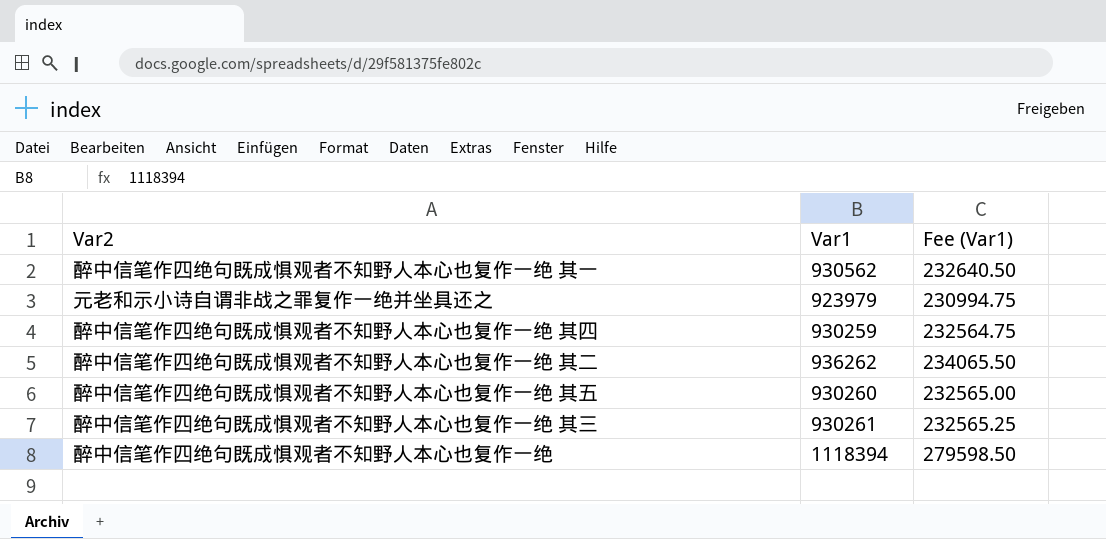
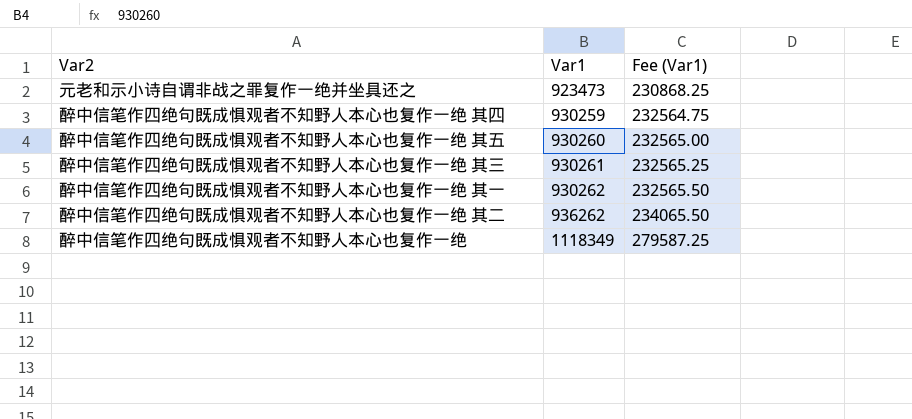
row order: none -> Var1 ascending
元老和示小诗自谓非战之罪复作一绝并坐具还之 | Var1: 923979 -> 923473
元老和示小诗自谓非战之罪复作一绝并坐具还之 | Fee (Var1): 230994.75 -> 230868.25
醉中信笔作四绝句既成惧观者不知野人本心也复作一绝 其一 | Var1: 930562 -> 930262
醉中信笔作四绝句既成惧观者不知野人本心也复作一绝 其一 | Fee (Var1): 232640.50 -> 232565.50
醉中信笔作四绝句既成惧观者不知野人本心也复作一绝 | Var1: 1118394 -> 1118349
醉中信笔作四绝句既成惧观者不知野人本心也复作一绝 | Fee (Var1): 279598.50 -> 279587.25

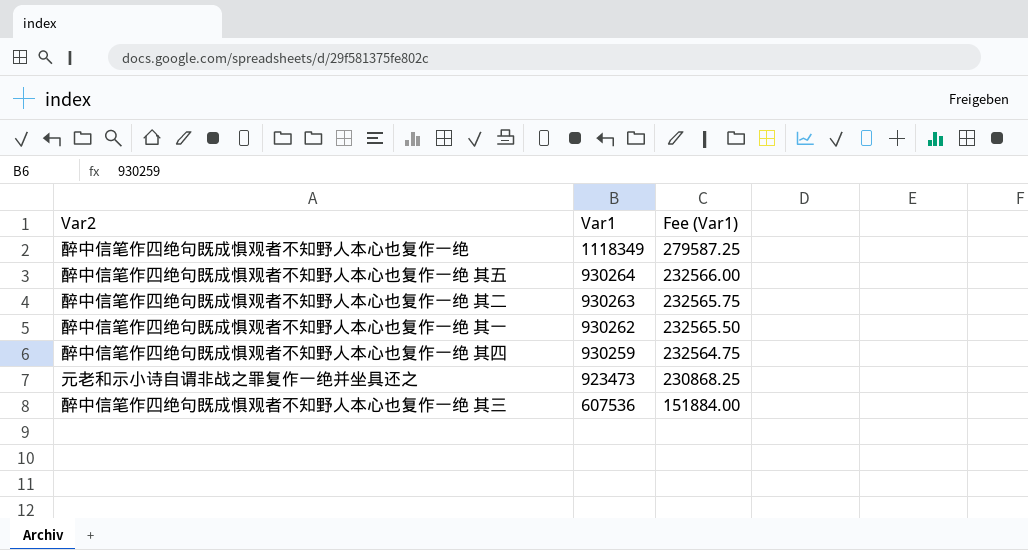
row order: Var1 ascending -> Var1 descending
醉中信笔作四绝句既成惧观者不知野人本心也复作一绝 其五 | Var1: 930260 -> 930264
醉中信笔作四绝句既成惧观者不知野人本心也复作一绝 其五 | Fee (Var1): 232565.00 -> 232566.00
醉中信笔作四绝句既成惧观者不知野人本心也复作一绝 其二 | Var1: 936262 -> 930263
醉中信笔作四绝句既成惧观者不知野人本心也复作一绝 其二 | Fee (Var1): 234065.50 -> 232565.75
醉中信笔作四绝句既成惧观者不知野人本心也复作一绝 其三 | Var1: 930261 -> 607536
醉中信笔作四绝句既成惧观者不知野人本心也复作一绝 其三 | Fee (Var1): 232565.25 -> 151884.00

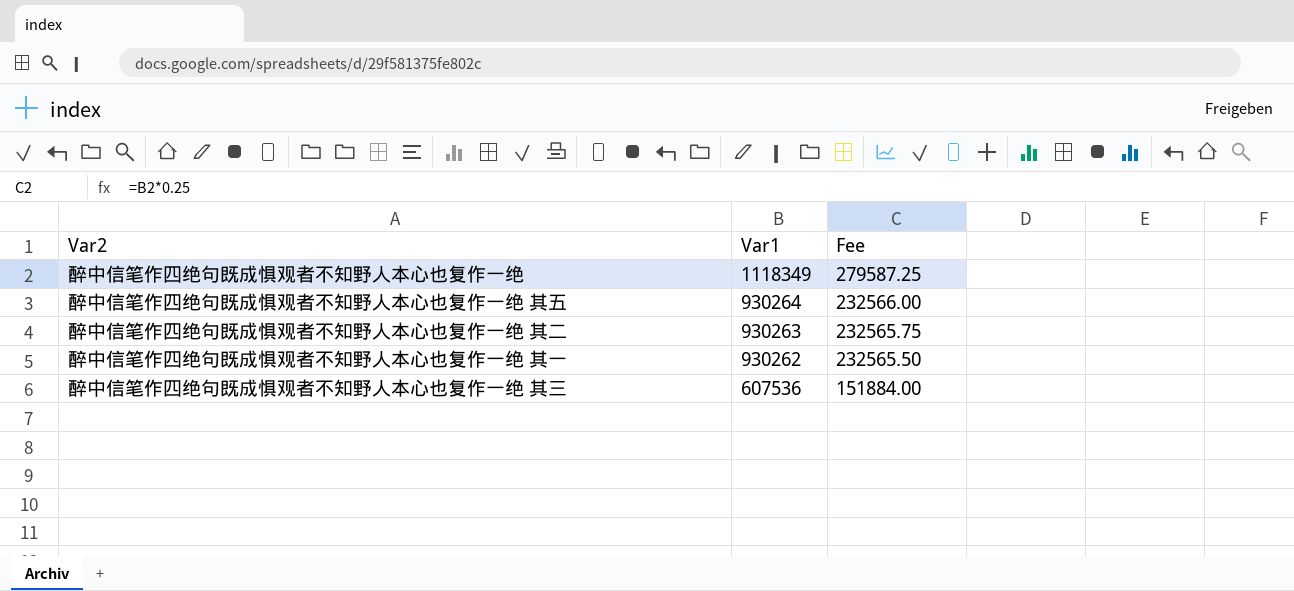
column name: Fee (Var1) -> Fee
row 醉中信笔作四绝句既成惧观者不知野人本心也复作一绝 其四: 930259 | 232564.75 -> none
row 元老和示小诗自谓非战之罪复作一绝并坐具还之: 923473 | 230868.25 -> none

